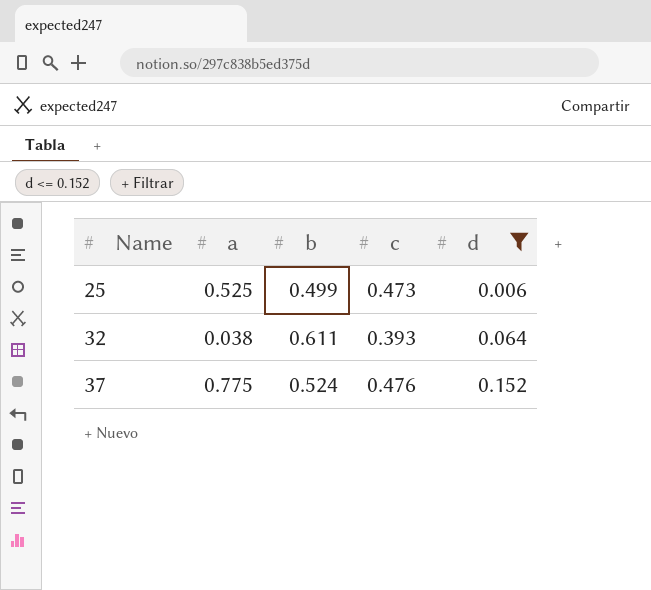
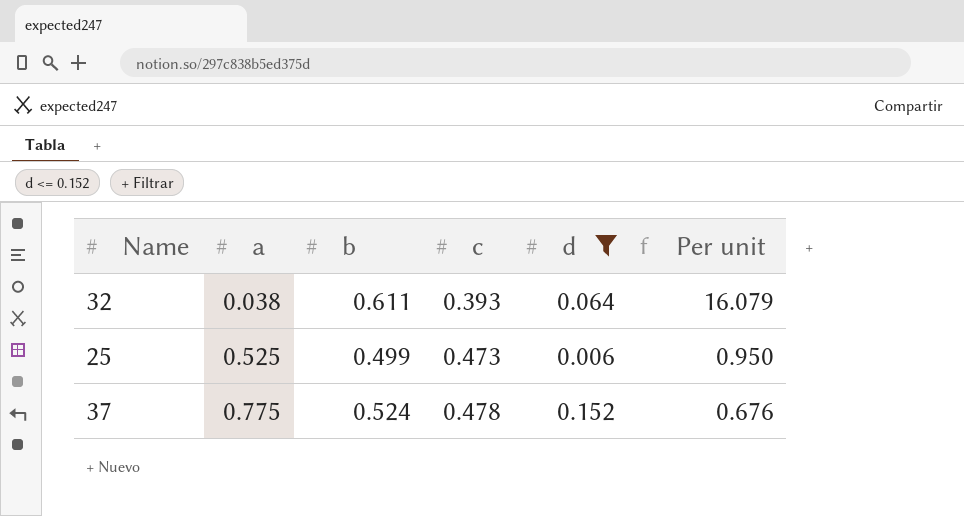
row order: Name ascending -> a ascending
column Per unit | formula: none -> [b] / [a]
37 | c: 0.476 -> 0.478

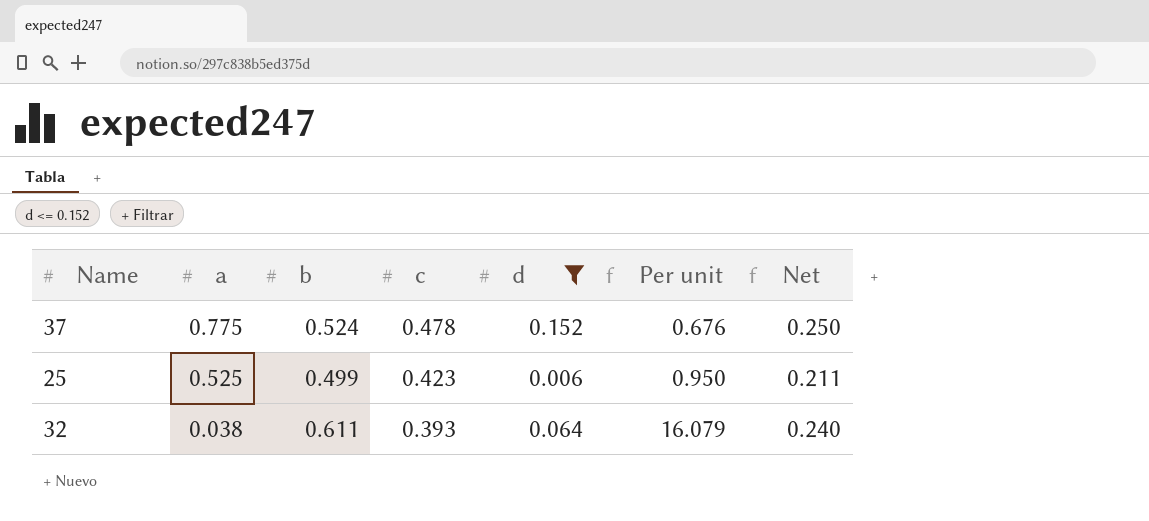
row order: a ascending -> a descending
column Net | formula: none -> [b] * [c]
25 | c: 0.473 -> 0.423

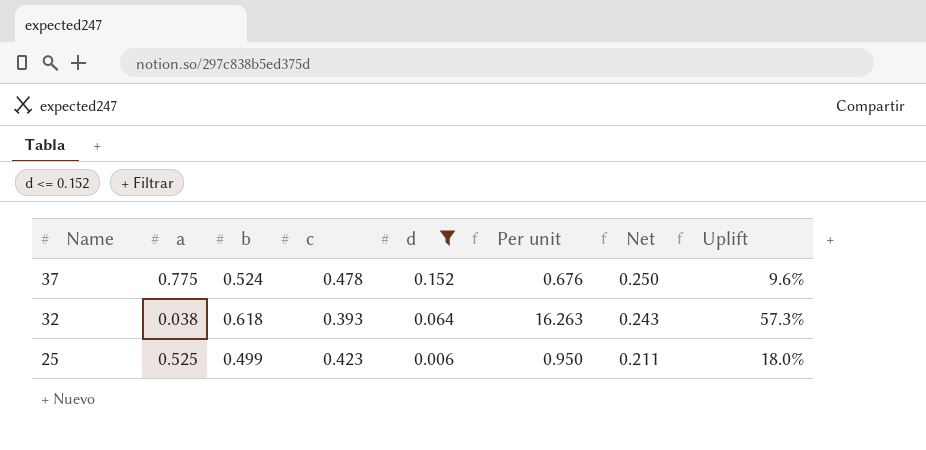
row order: a descending -> Name descending
column Uplift | formula: none -> ([b] - [c]) / [c]
32 | b: 0.611 -> 0.618
32 | Per unit: 16.079 -> 16.263
32 | Net: 0.240 -> 0.243

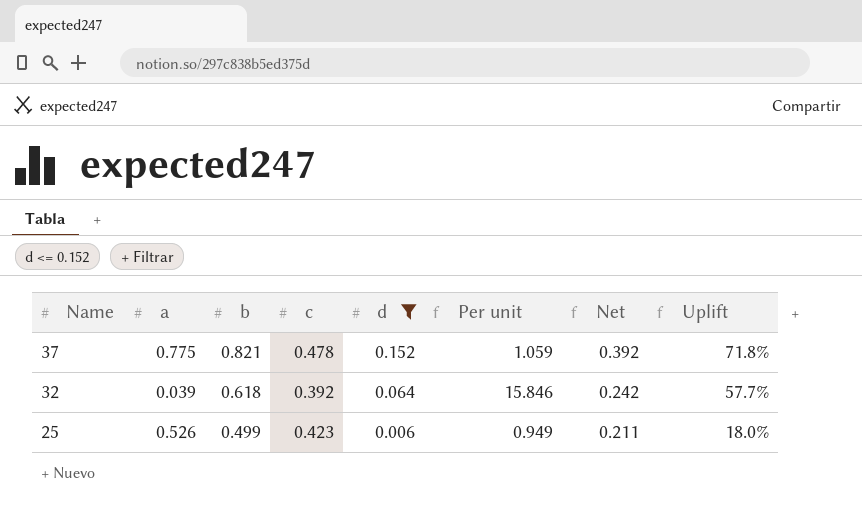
37 | b: 0.524 -> 0.821
37 | Per unit: 0.676 -> 1.059
37 | Net: 0.250 -> 0.392
37 | Uplift: 9.6% -> 71.8%
32 | a: 0.038 -> 0.039
32 | c: 0.393 -> 0.392
32 | Per unit: 16.263 -> 15.846
32 | Net: 0.243 -> 0.242
32 | Uplift: 57.3% -> 57.7%
25 | a: 0.525 -> 0.526
25 | Per unit: 0.950 -> 0.949

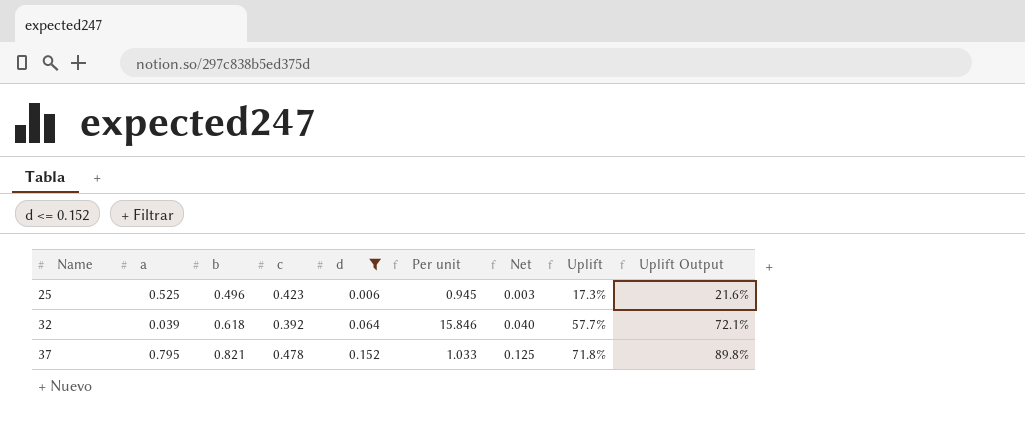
row order: Name descending -> Name ascending
column Net | formula: [b] * [c] -> [b] * [d]
column Uplift Output | formula: none -> [Uplift] * 1.25
25 | a: 0.526 -> 0.525
25 | b: 0.499 -> 0.496
25 | Per unit: 0.949 -> 0.945
25 | Uplift: 18.0% -> 17.3%
37 | a: 0.775 -> 0.795
37 | Per unit: 1.059 -> 1.033

